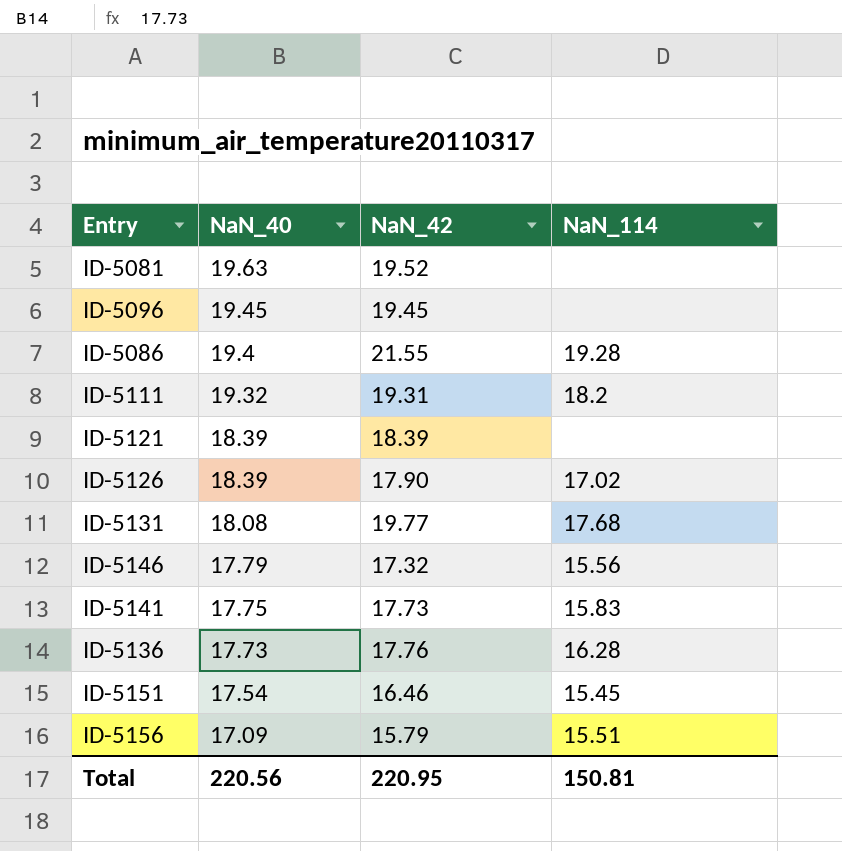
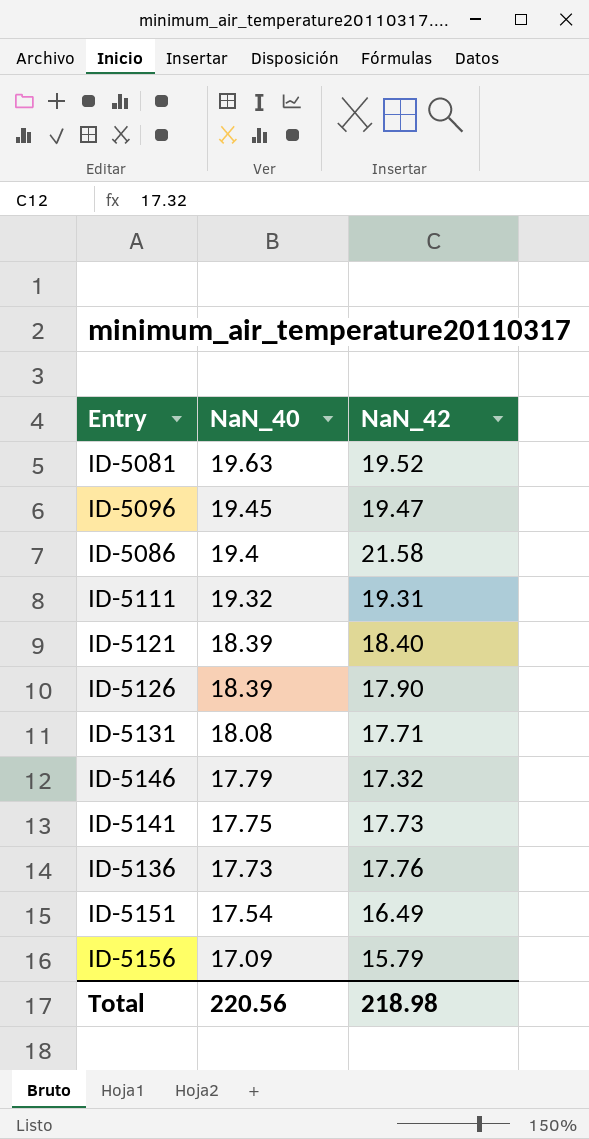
column NaN_114 | position: 4 -> none
ID-5096 | NaN_42: 19.45 -> 19.47
ID-5086 | NaN_42: 21.55 -> 21.58
ID-5121 | NaN_42: 18.39 -> 18.40
ID-5131 | NaN_42: 19.77 -> 17.71
ID-5151 | NaN_42: 16.46 -> 16.49
Total | NaN_42: 220.95 -> 218.98

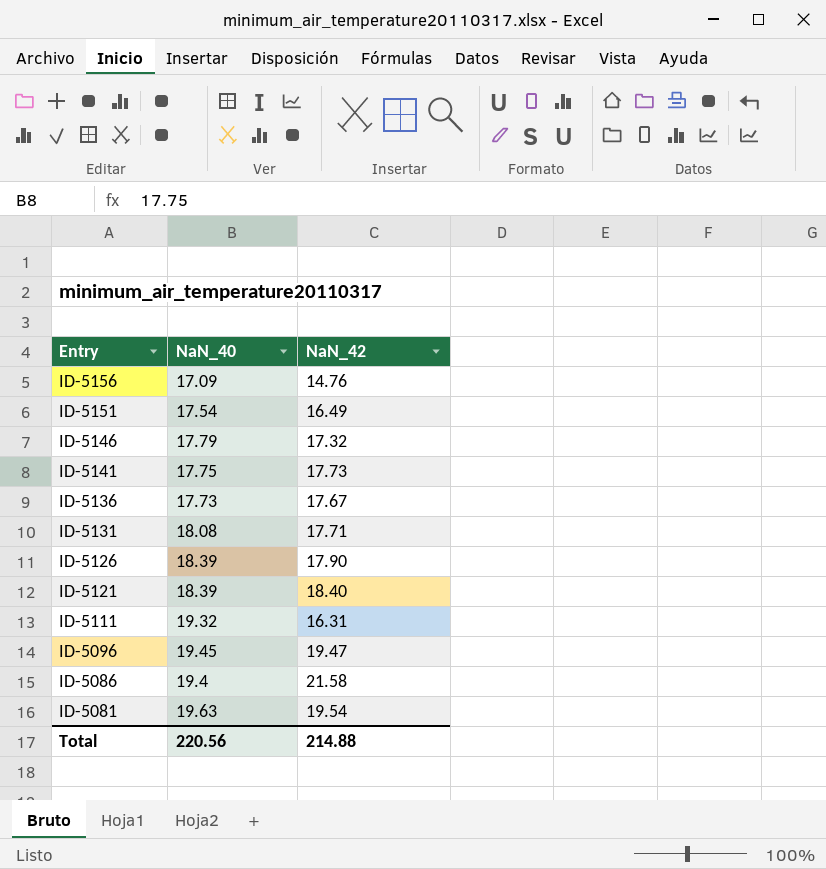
row order: NaN_40 descending -> Entry descending
ID-5156 | NaN_42: 15.79 -> 14.76
ID-5136 | NaN_42: 17.76 -> 17.67
ID-5111 | NaN_42: 19.31 -> 16.31
ID-5081 | NaN_42: 19.52 -> 19.54
Total | NaN_42: 218.98 -> 214.88

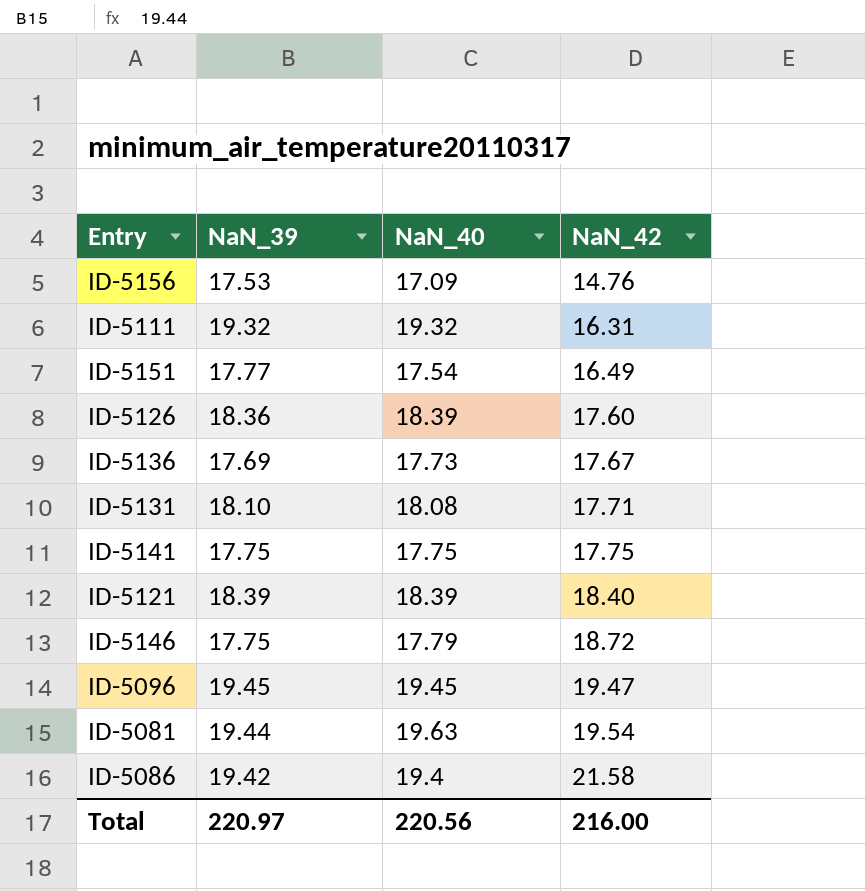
row order: Entry descending -> NaN_42 ascending
column NaN_39 | position: none -> 2
ID-5126 | NaN_42: 17.90 -> 17.60
ID-5141 | NaN_42: 17.73 -> 17.75
ID-5146 | NaN_42: 17.32 -> 18.72
Total | NaN_42: 214.88 -> 216.00

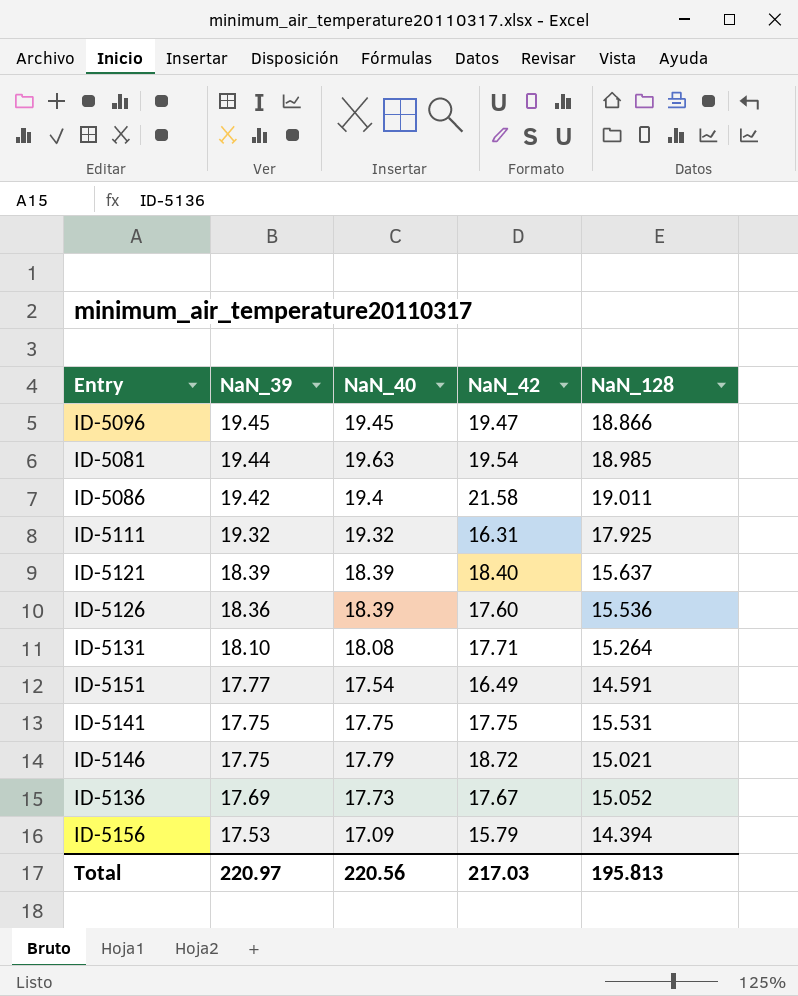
row order: NaN_42 ascending -> NaN_39 descending
column NaN_128 | position: none -> 5
ID-5156 | NaN_42: 14.76 -> 15.79
Total | NaN_42: 216.00 -> 217.03

